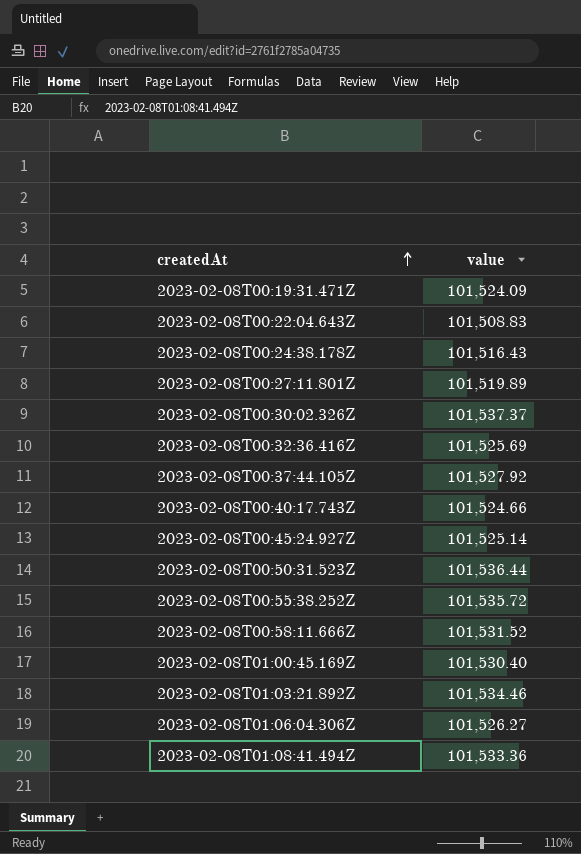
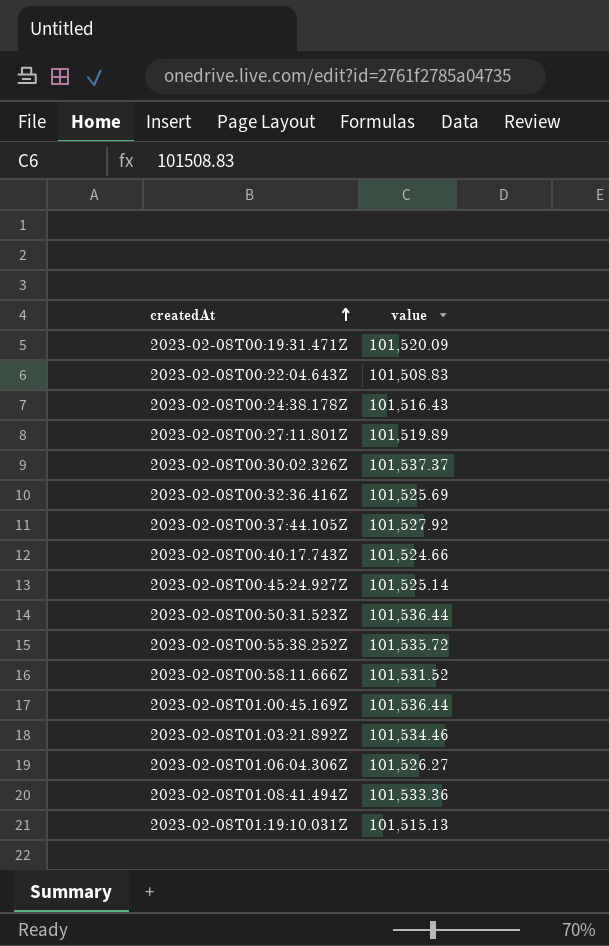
2023-02-08T00:19:31.471Z | value: 101,524.09 -> 101,520.09
2023-02-08T01:00:45.169Z | value: 101,530.40 -> 101,536.44
row 2023-02-08T01:19:10.031Z: none -> 101,515.13

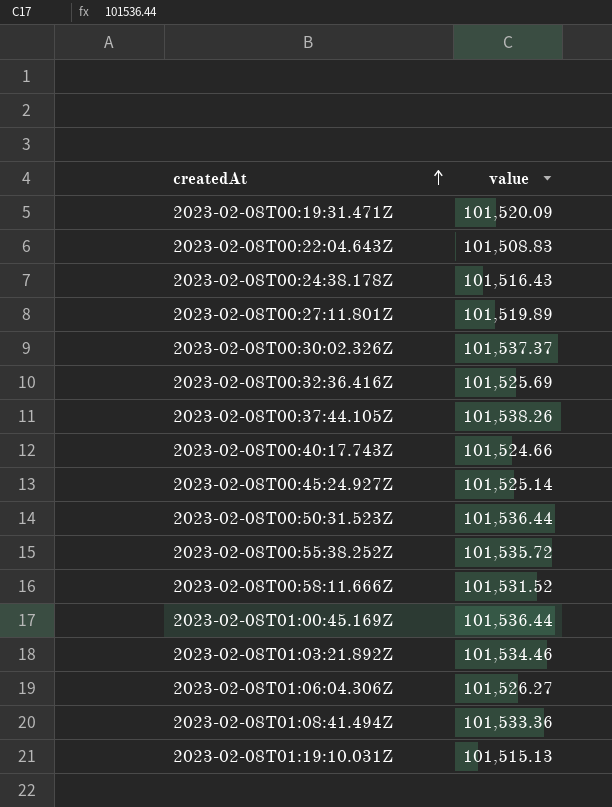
2023-02-08T00:37:44.105Z | value: 101,527.92 -> 101,538.26

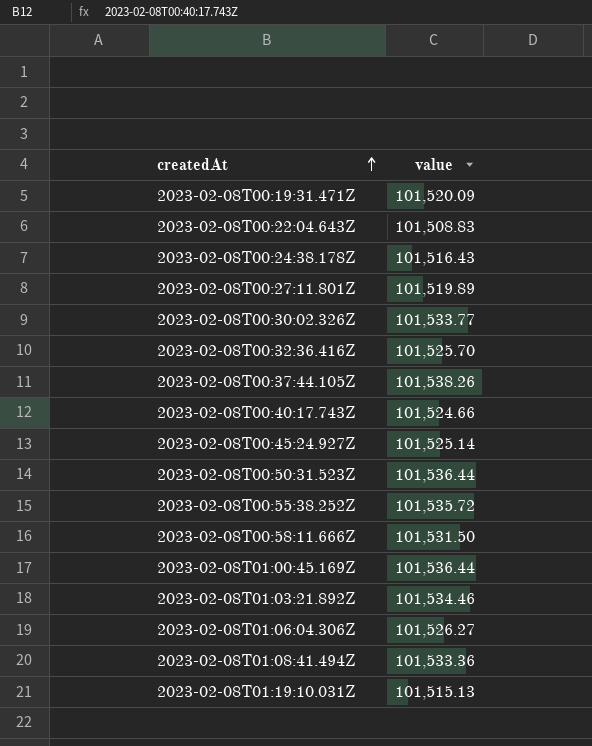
2023-02-08T00:30:02.326Z | value: 101,537.37 -> 101,533.77
2023-02-08T00:32:36.416Z | value: 101,525.69 -> 101,525.70
2023-02-08T00:58:11.666Z | value: 101,531.52 -> 101,531.50

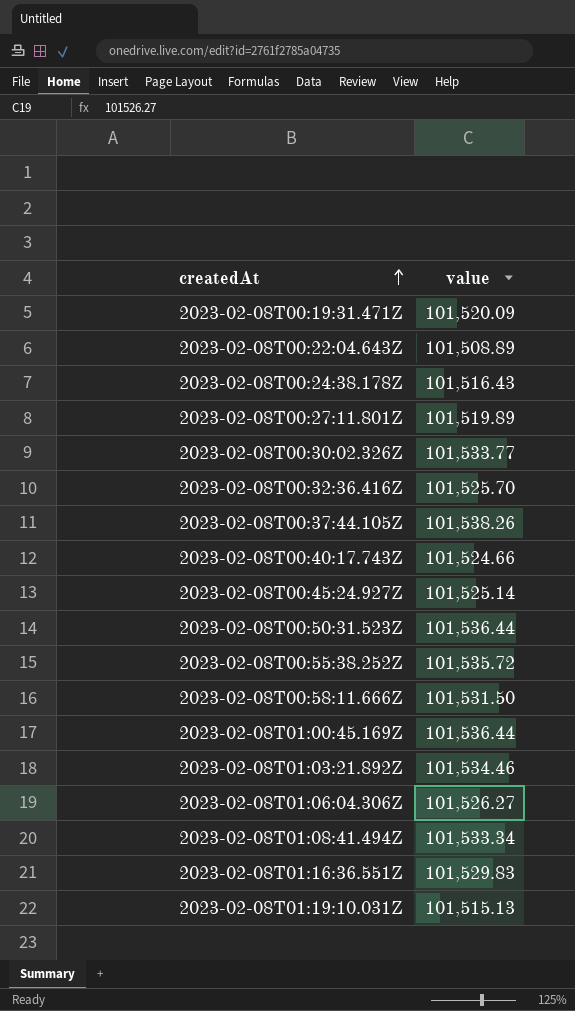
2023-02-08T00:22:04.643Z | value: 101,508.83 -> 101,508.89
2023-02-08T01:08:41.494Z | value: 101,533.36 -> 101,533.34
row 2023-02-08T01:16:36.551Z: none -> 101,529.83

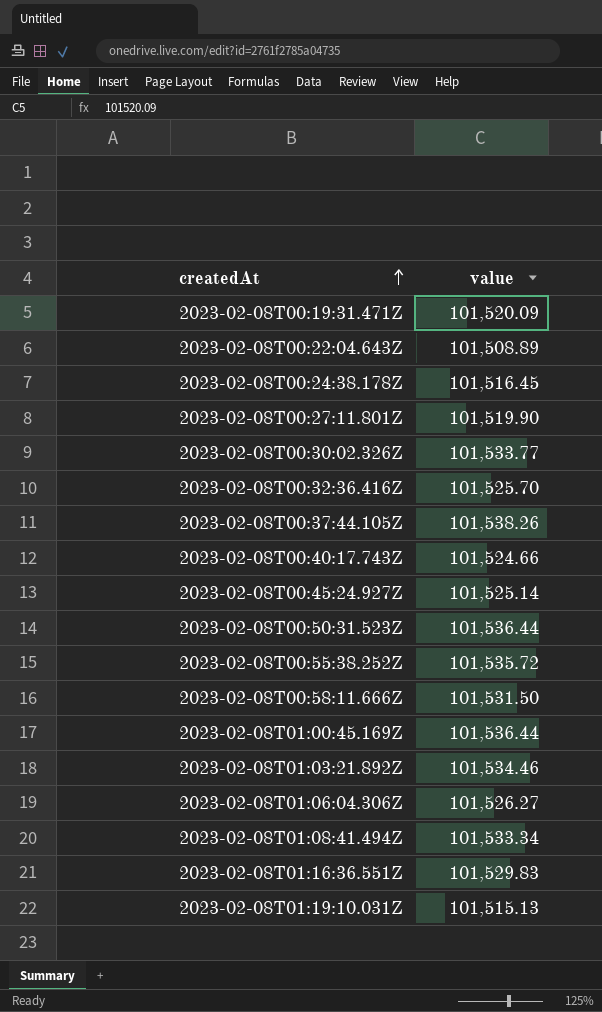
2023-02-08T00:24:38.178Z | value: 101,516.43 -> 101,516.45
2023-02-08T00:27:11.801Z | value: 101,519.89 -> 101,519.90

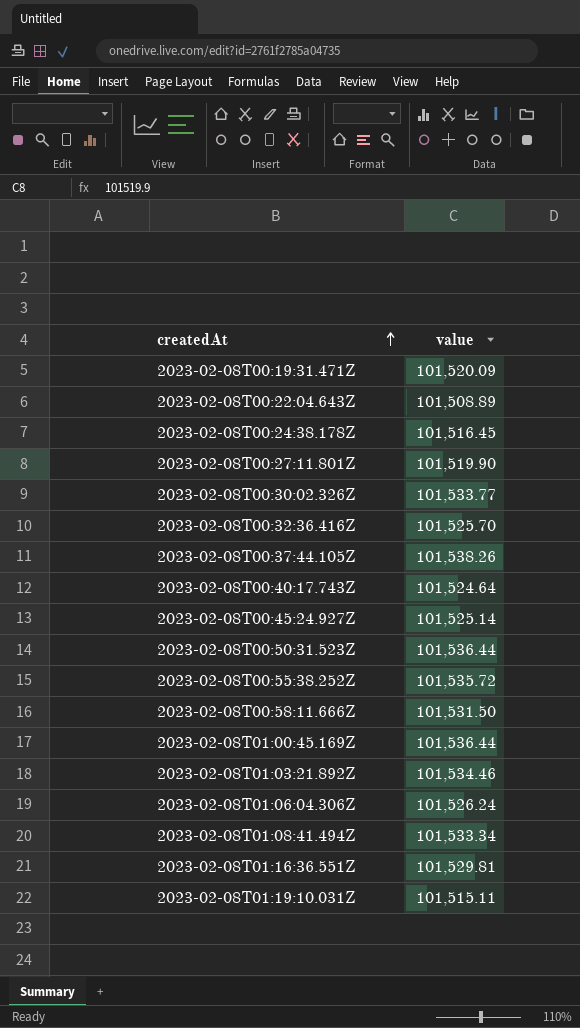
2023-02-08T00:40:17.743Z | value: 101,524.66 -> 101,524.64
2023-02-08T01:06:04.306Z | value: 101,526.27 -> 101,526.24
2023-02-08T01:16:36.551Z | value: 101,529.83 -> 101,529.81
2023-02-08T01:19:10.031Z | value: 101,515.13 -> 101,515.11

